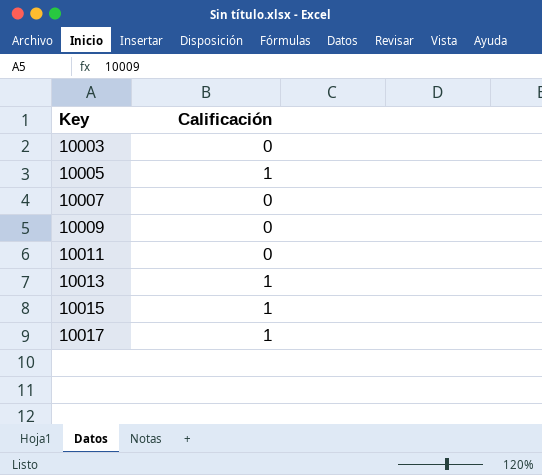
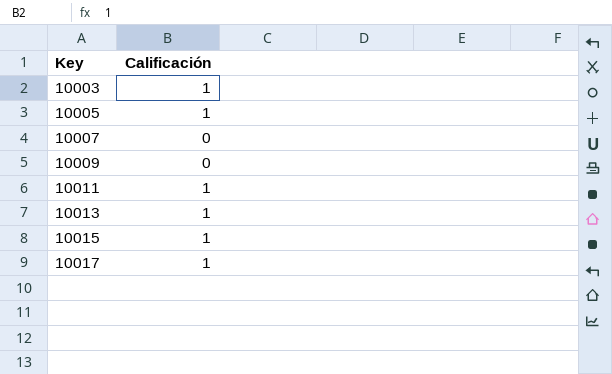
10003 | Calificación: 0 -> 1
10011 | Calificación: 0 -> 1

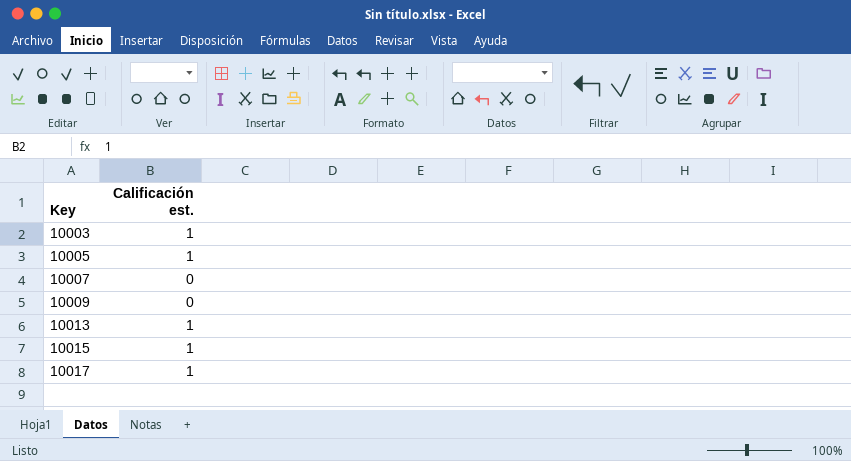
column name: Calificación -> Calificación est.
row 10011: 1 -> none

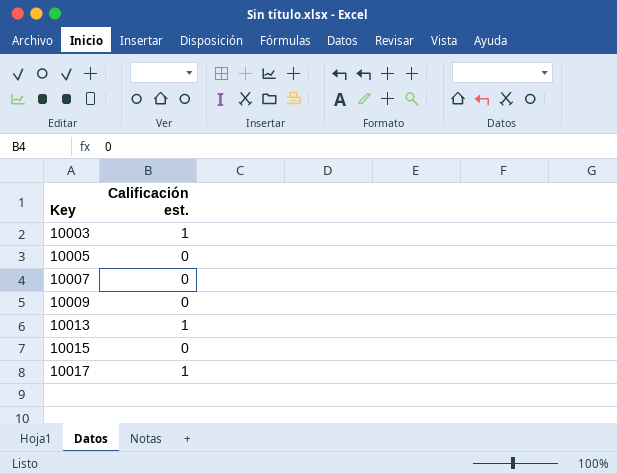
10005 | Calificación est.: 1 -> 0
10015 | Calificación est.: 1 -> 0

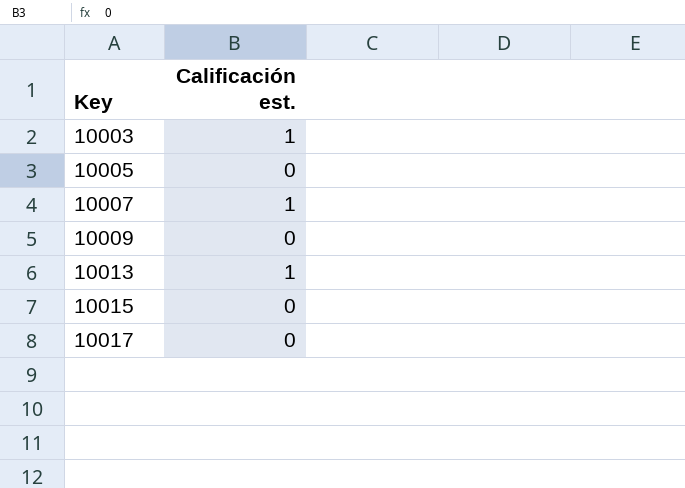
10007 | Calificación est.: 0 -> 1
10017 | Calificación est.: 1 -> 0

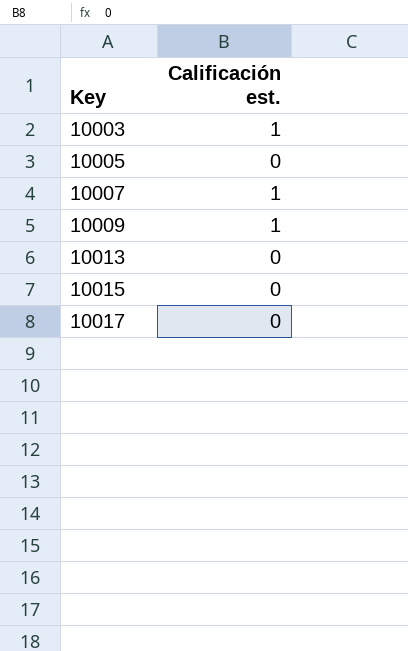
10009 | Calificación est.: 0 -> 1
10013 | Calificación est.: 1 -> 0

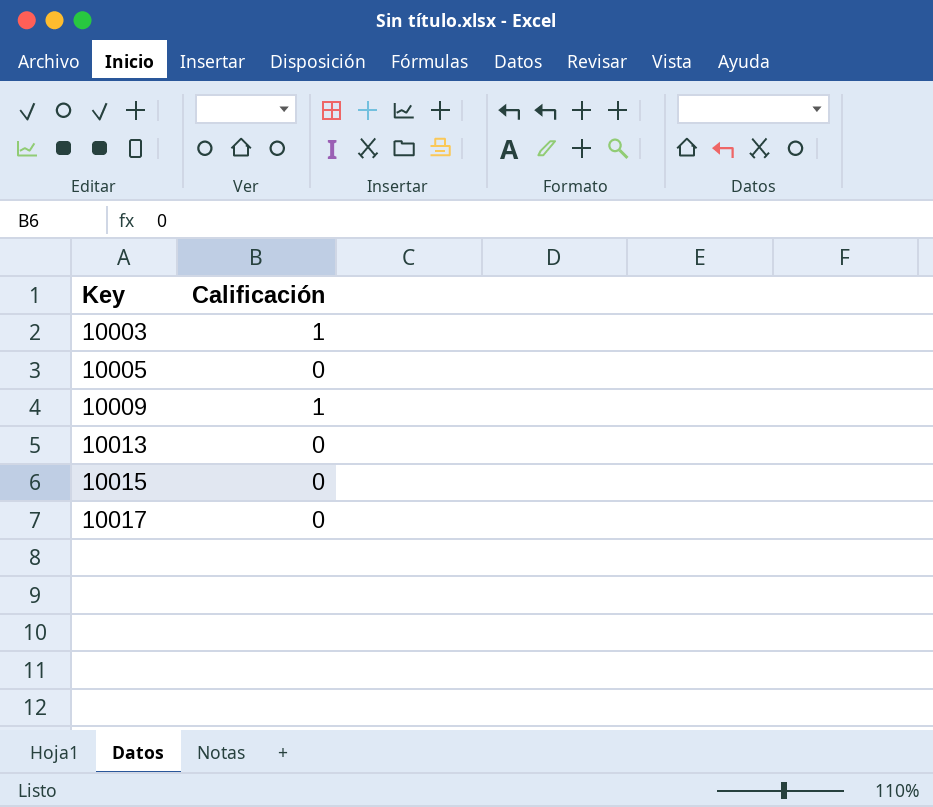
column name: Calificación est. -> Calificación
row 10007: 1 -> none

